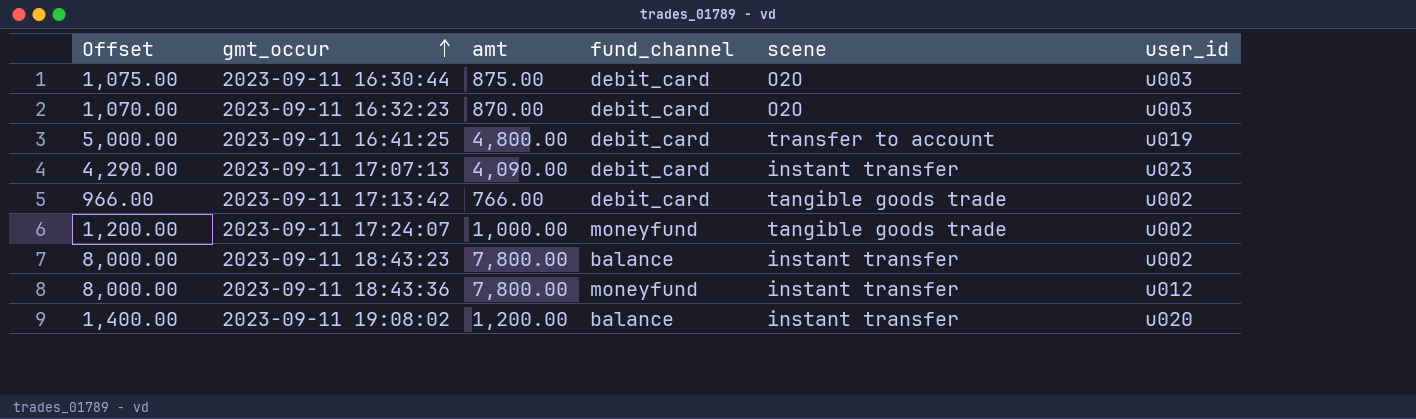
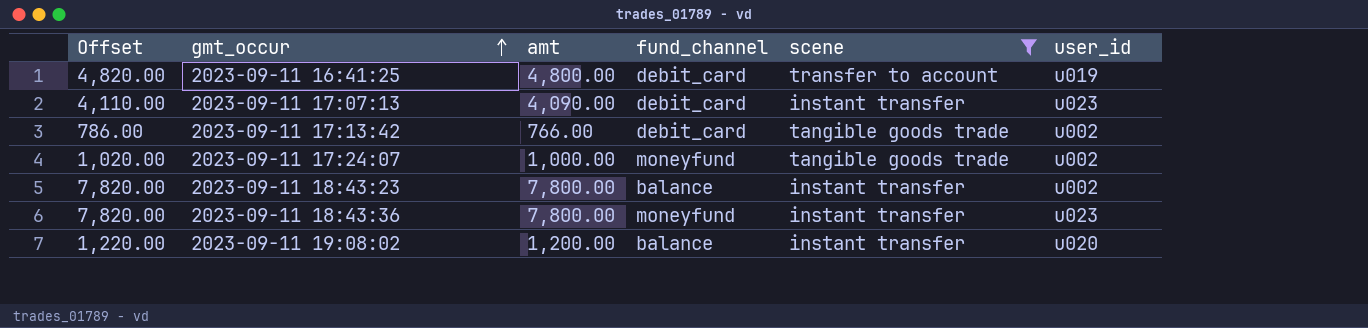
filter: none -> scene != O2O
column Offset | formula: [amt] + 200 -> [amt] + 20
2023-09-11 18:43:36 | user_id: u012 -> u023

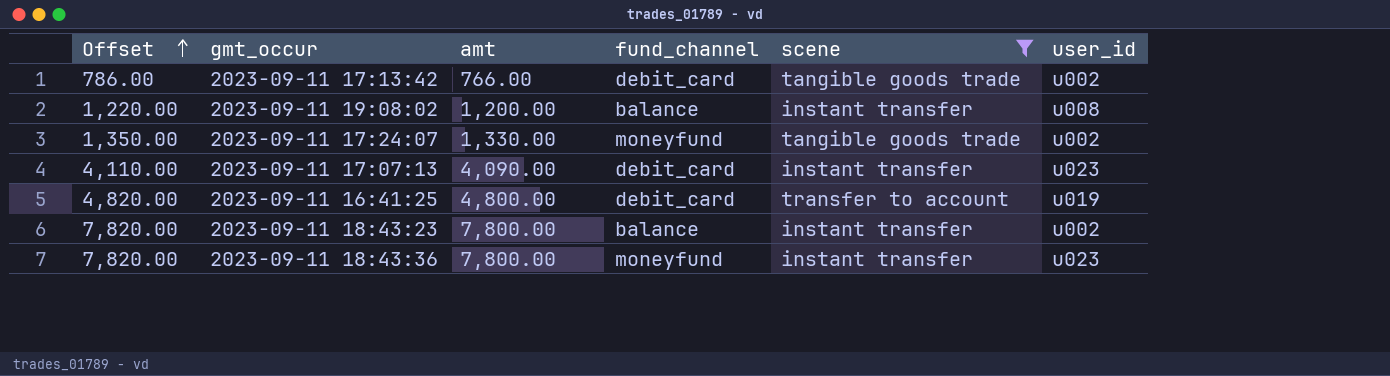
row order: gmt_occur ascending -> Offset ascending
2023-09-11 19:08:02 | user_id: u020 -> u008
2023-09-11 17:24:07 | Offset: 1,020.00 -> 1,350.00
2023-09-11 17:24:07 | amt: 1,000.00 -> 1,330.00

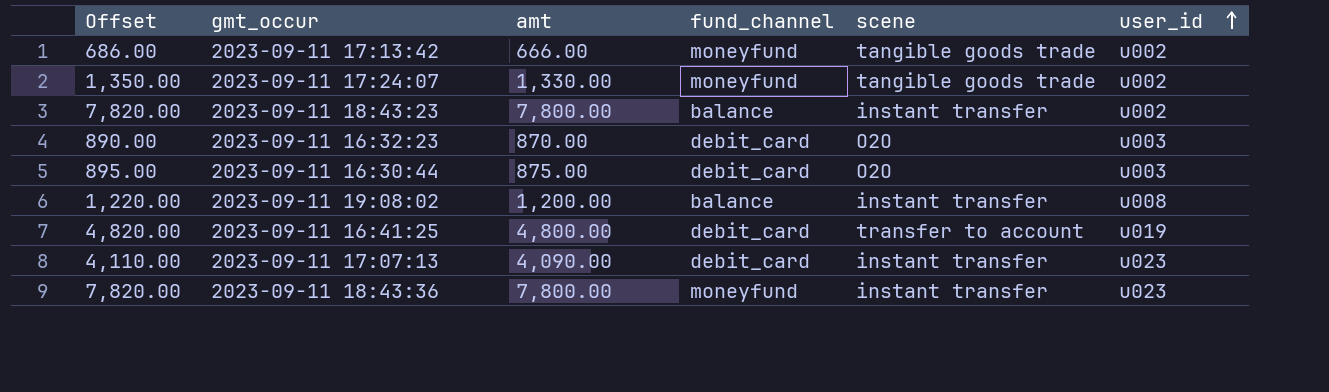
filter: scene != O2O -> none
row order: Offset ascending -> user_id ascending
2023-09-11 17:13:42 | Offset: 786.00 -> 686.00
2023-09-11 17:13:42 | amt: 766.00 -> 666.00
2023-09-11 17:13:42 | fund_channel: debit_card -> moneyfund

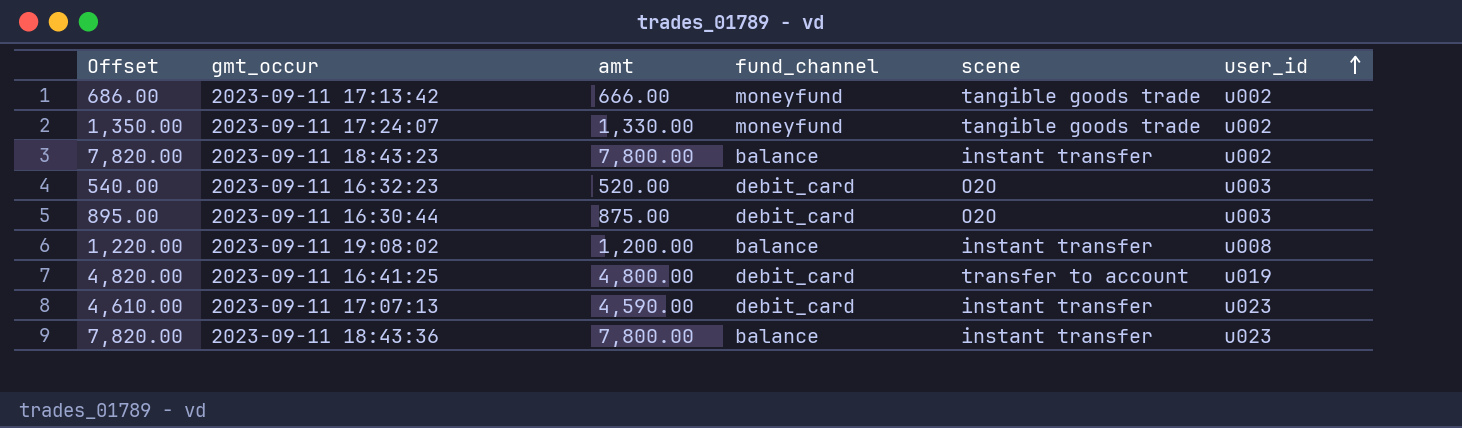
2023-09-11 16:32:23 | Offset: 890.00 -> 540.00
2023-09-11 16:32:23 | amt: 870.00 -> 520.00
2023-09-11 17:07:13 | Offset: 4,110.00 -> 4,610.00
2023-09-11 17:07:13 | amt: 4,090.00 -> 4,590.00
2023-09-11 18:43:36 | fund_channel: moneyfund -> balance

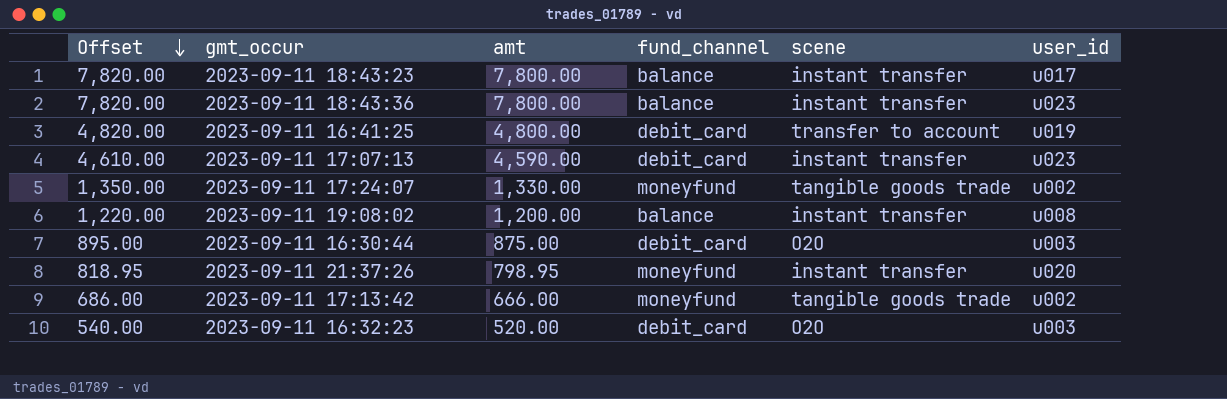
row order: user_id ascending -> Offset descending
2023-09-11 18:43:23 | user_id: u002 -> u017
row 2023-09-11 21:37:26: none -> 818.95 | 798.95 | moneyfund | instant transfer | u020

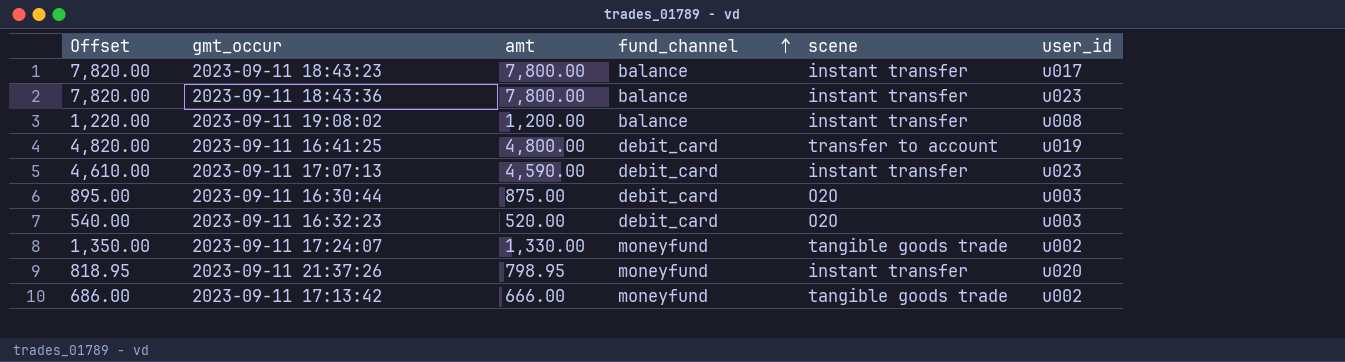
row order: Offset descending -> fund_channel ascending

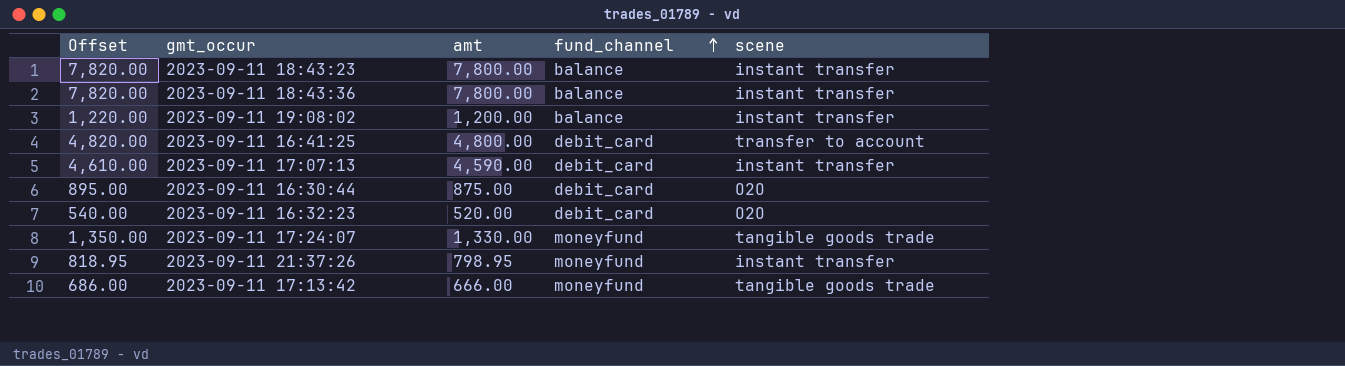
column user_id | position: 6 -> none

